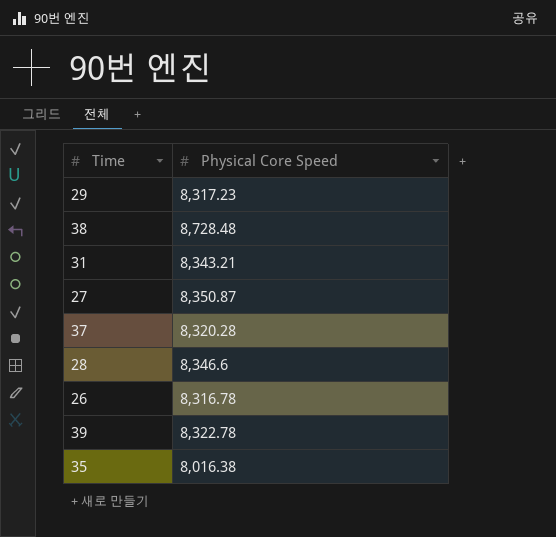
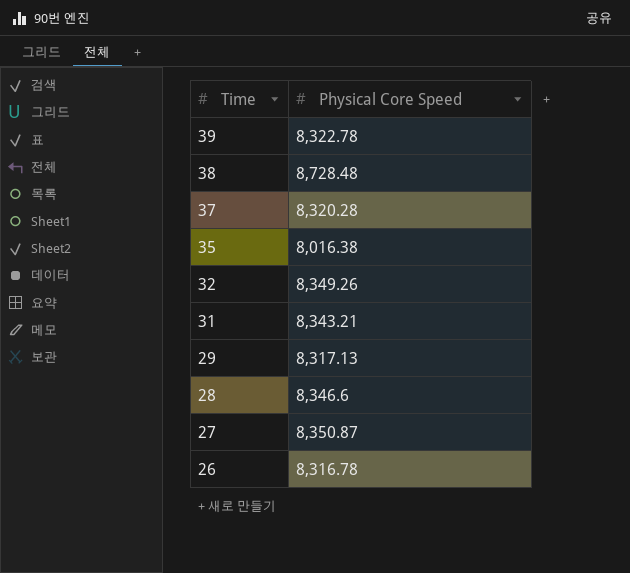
row order: none -> Time descending
row 32: none -> 8,349.26
29 | Physical Core Speed: 8,317.23 -> 8,317.13

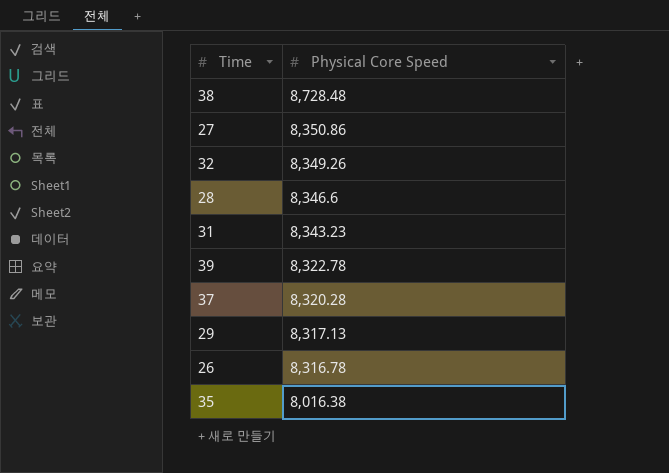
row order: Time descending -> Physical Core Speed descending
27 | Physical Core Speed: 8,350.87 -> 8,350.86
31 | Physical Core Speed: 8,343.21 -> 8,343.23

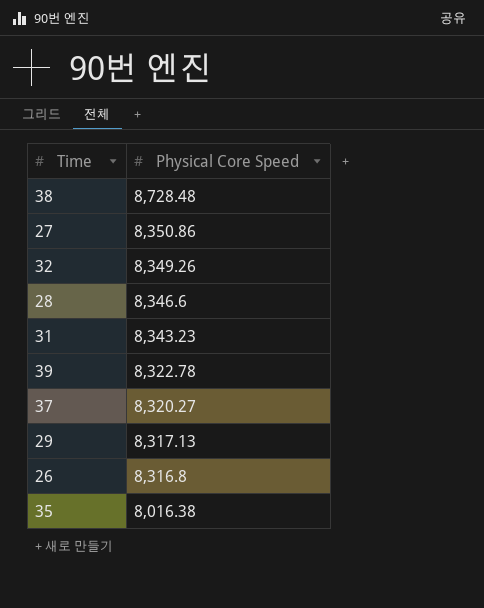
37 | Physical Core Speed: 8,320.28 -> 8,320.27
26 | Physical Core Speed: 8,316.78 -> 8,316.8

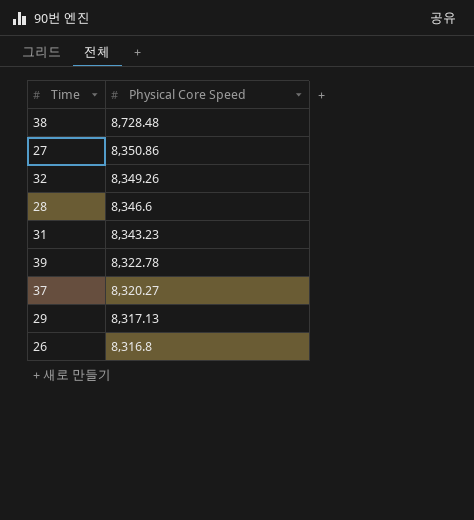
row 35: 8,016.38 -> none

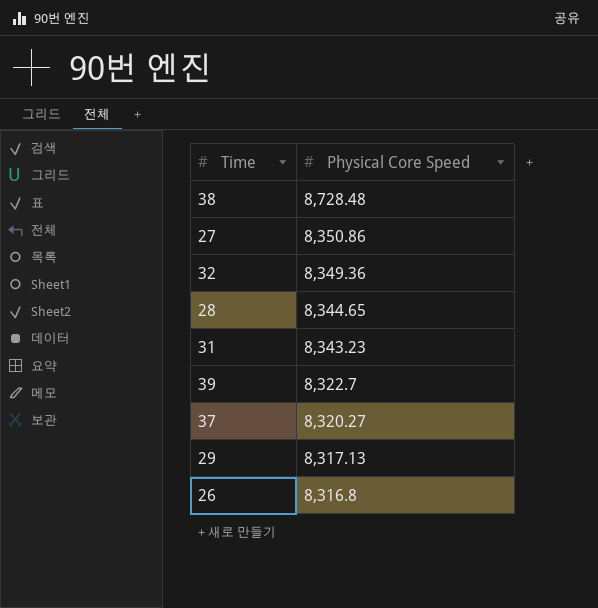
32 | Physical Core Speed: 8,349.26 -> 8,349.36
28 | Physical Core Speed: 8,346.6 -> 8,344.65
39 | Physical Core Speed: 8,322.78 -> 8,322.7

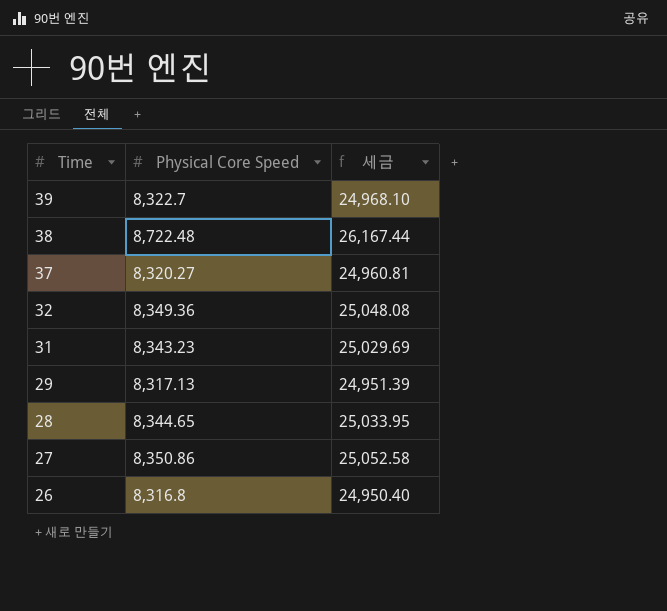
row order: Physical Core Speed descending -> Time descending
column 세금 | formula: none -> [Physical Core Speed] * 3
38 | Physical Core Speed: 8,728.48 -> 8,722.48

